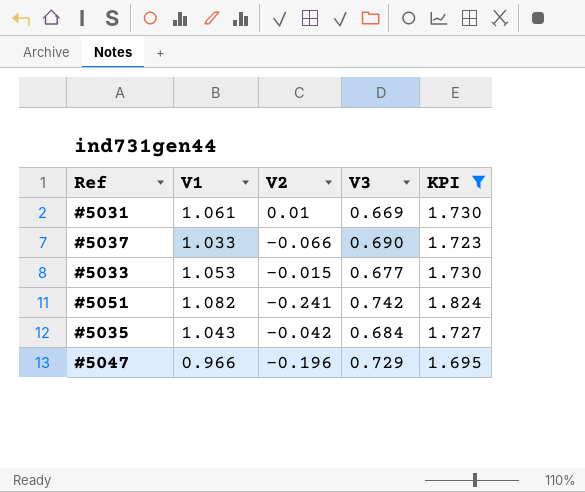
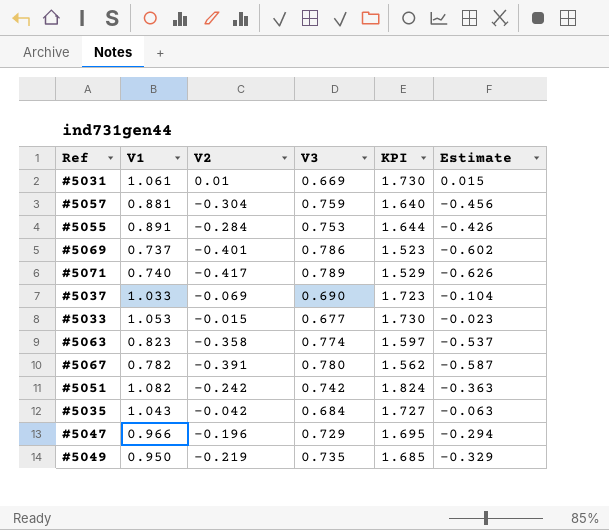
filter: KPI >= 1.695 -> none
column Estimate | formula: none -> [V2] * 1.5
#5037 | V2: -0.066 -> -0.069
#5051 | V2: -0.241 -> -0.242

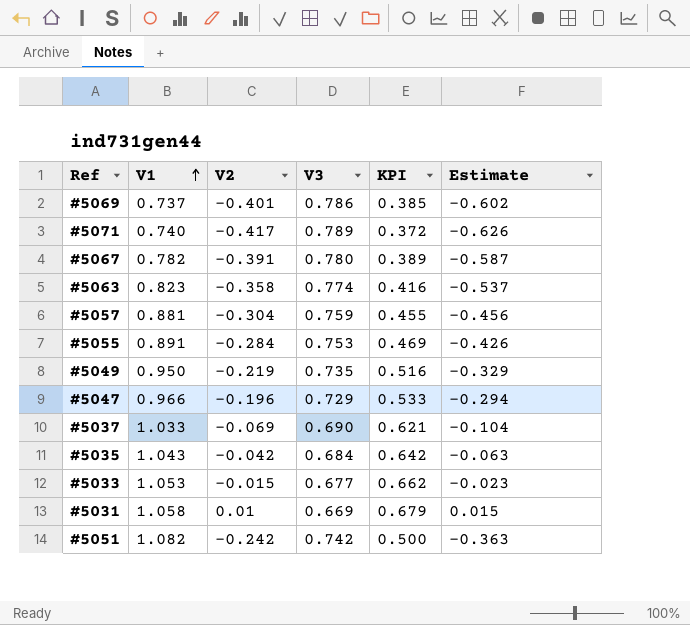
row order: none -> V1 ascending
column KPI | formula: [V1] + [V3] -> [V2] + [V3]
#5031 | V1: 1.061 -> 1.058

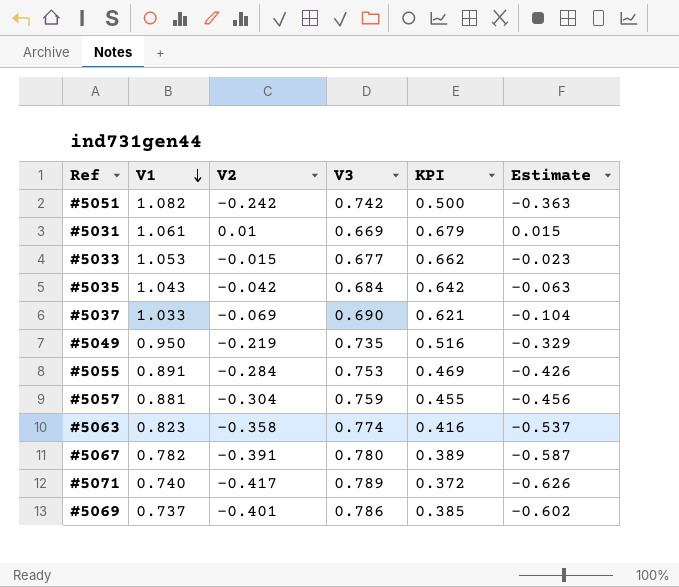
row order: V1 ascending -> V1 descending
row #5047: 0.966 | -0.196 | 0.729 | 0.533 | -0.294 -> none
#5031 | V1: 1.058 -> 1.061

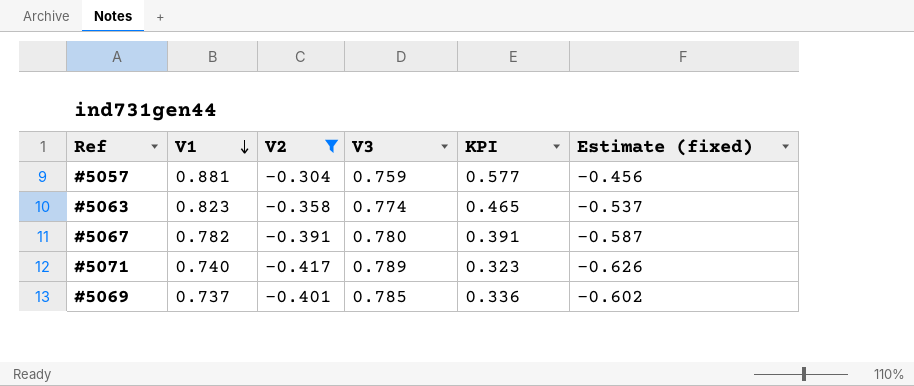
filter: none -> V2 <= -0.304
column KPI | formula: [V2] + [V3] -> [V1] + [V2]
column name: Estimate -> Estimate (fixed)
#5069 | V3: 0.786 -> 0.785

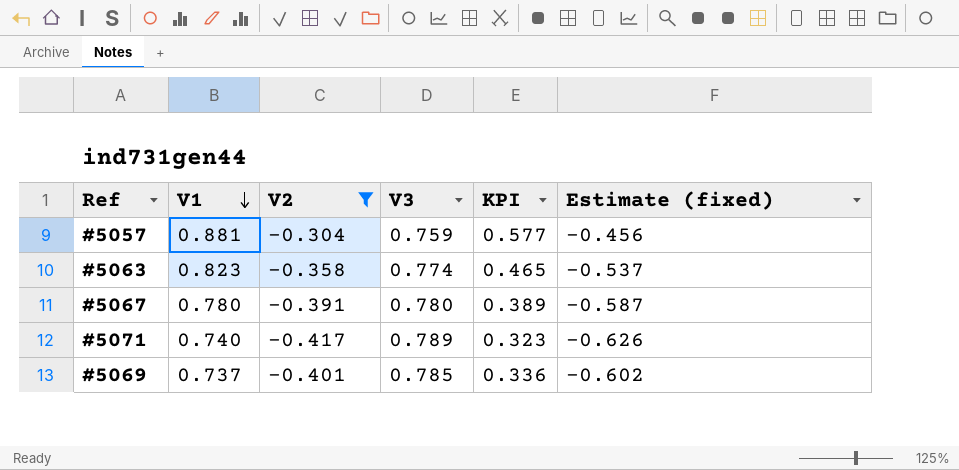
#5067 | V1: 0.782 -> 0.780
#5067 | KPI: 0.391 -> 0.389

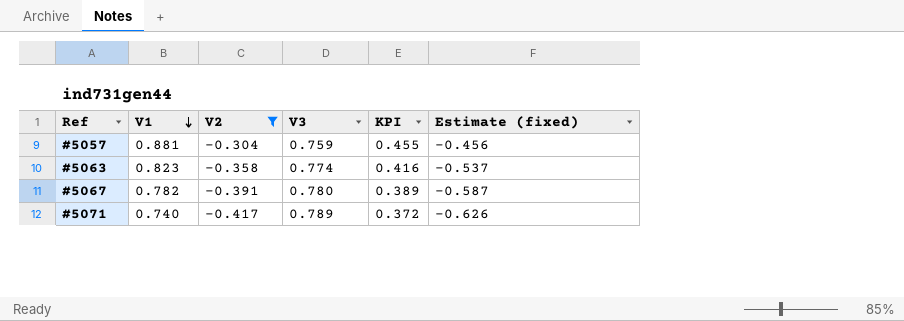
column KPI | formula: [V1] + [V2] -> [V2] + [V3]
row #5069: 0.737 | -0.401 | 0.785 | 0.336 | -0.602 -> none
#5067 | V1: 0.780 -> 0.782

